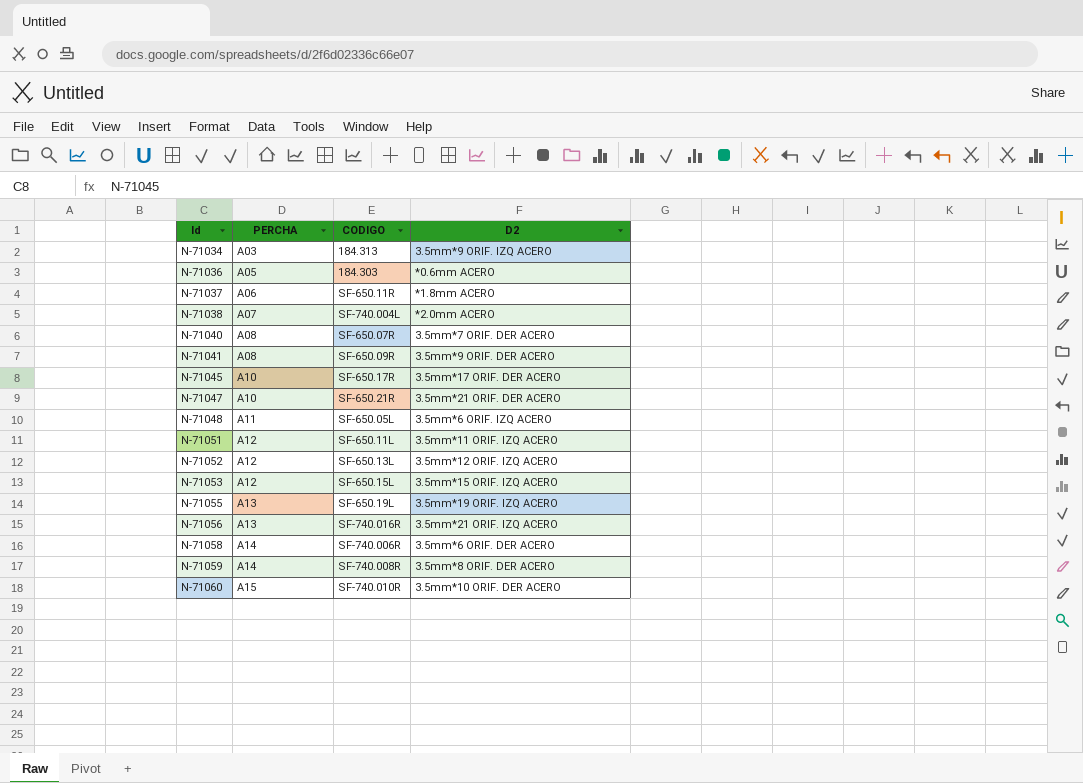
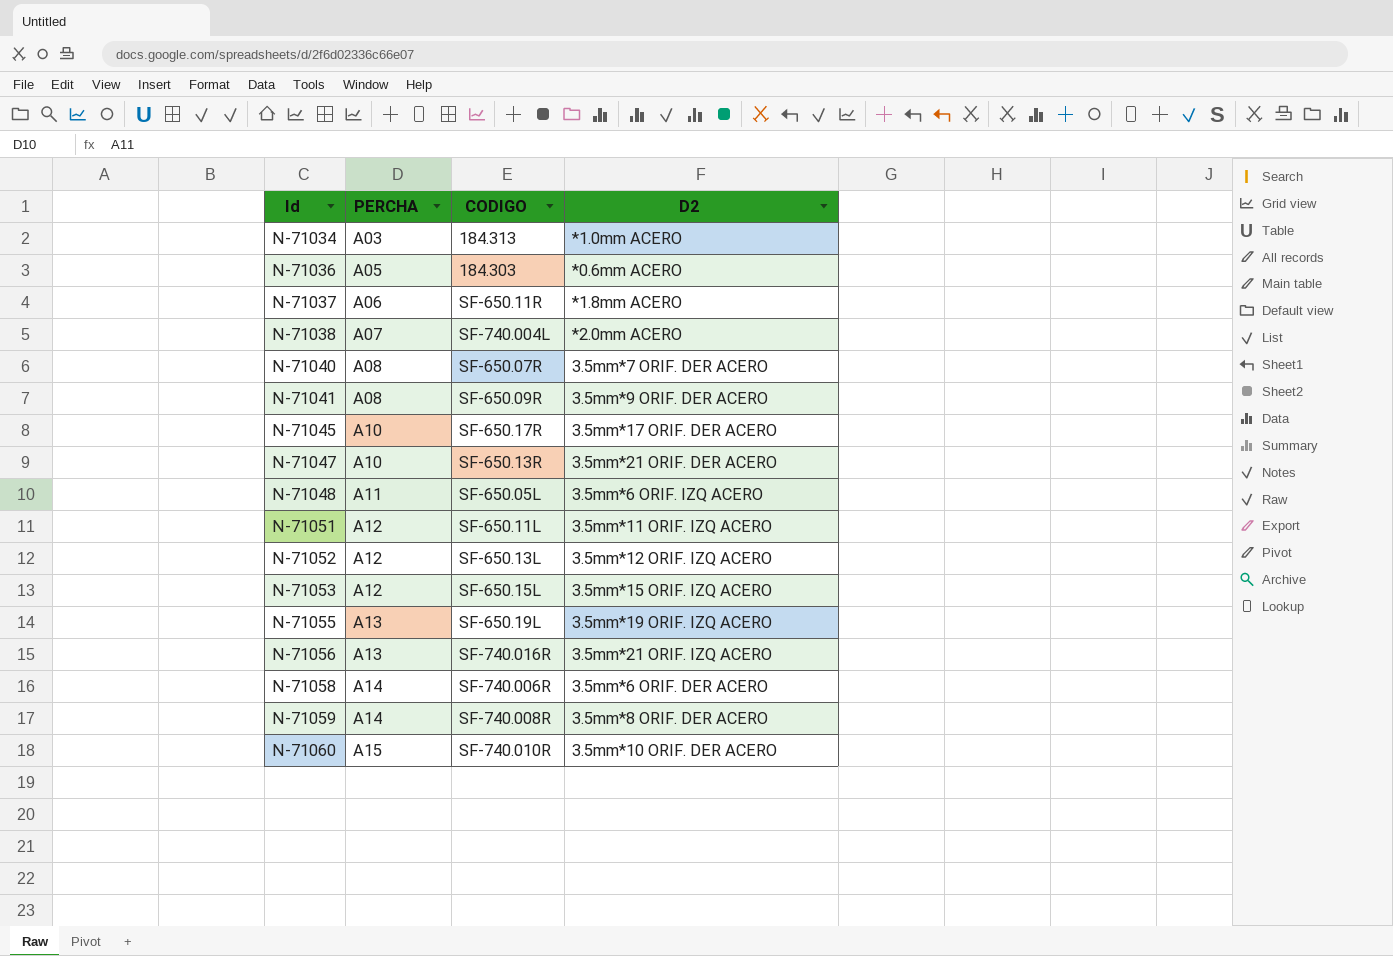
N-71034 | D2: 3.5mm*9 ORIF. IZQ ACERO -> *1.0mm ACERO
N-71047 | CODIGO: SF-650.21R -> SF-650.13R

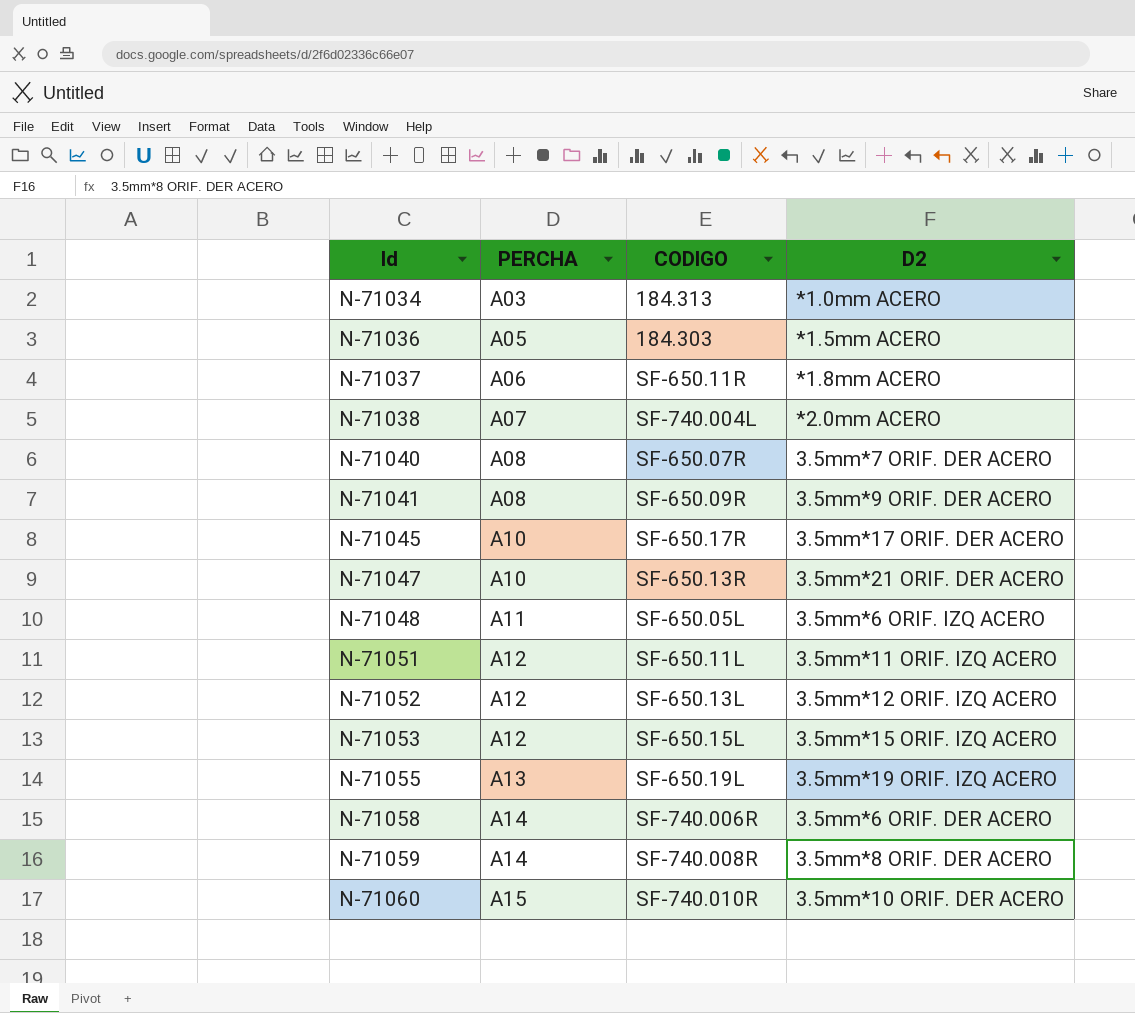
row N-71056: A13 | SF-740.016R | 3.5mm*21 ORIF. IZQ ACERO -> none
N-71036 | D2: *0.6mm ACERO -> *1.5mm ACERO

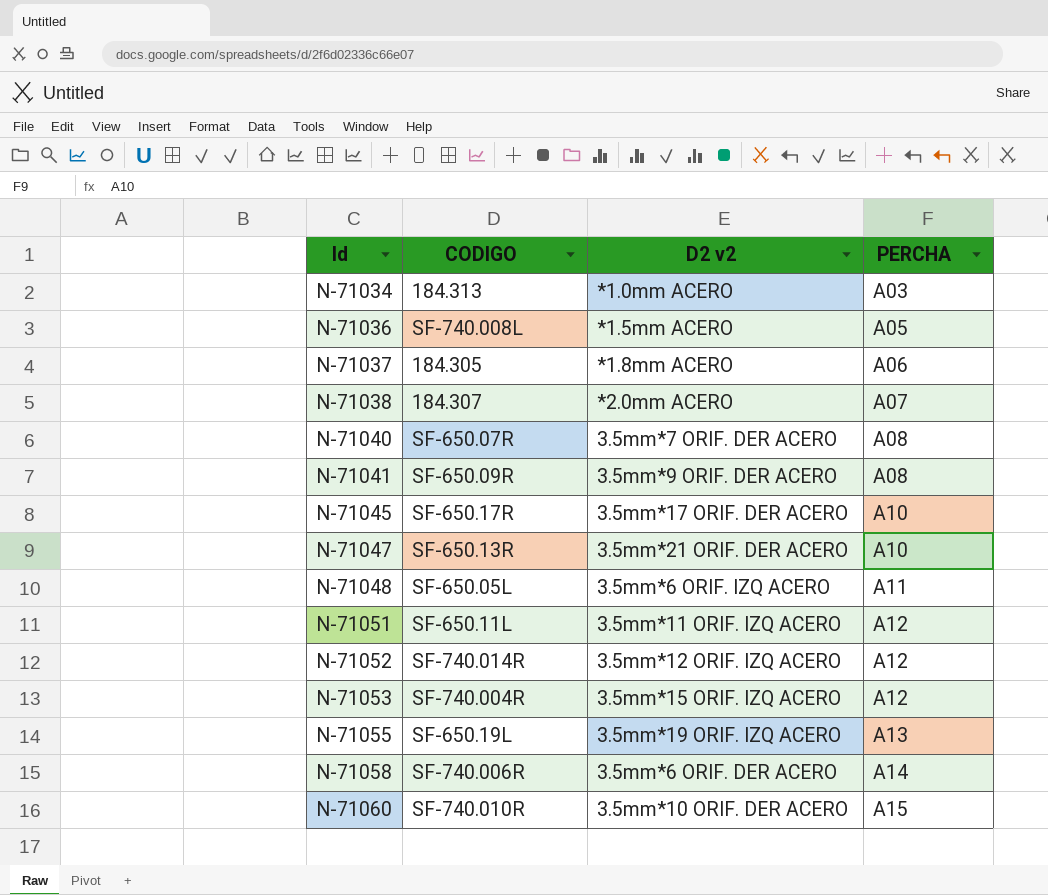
column name: D2 -> D2 v2
column PERCHA | position: 2 -> 4
row N-71059: A14 | SF-740.008R | 3.5mm*8 ORIF. DER ACERO -> none
N-71036 | CODIGO: 184.303 -> SF-740.008L
N-71037 | CODIGO: SF-650.11R -> 184.305
N-71038 | CODIGO: SF-740.004L -> 184.307
N-71052 | CODIGO: SF-650.13L -> SF-740.014R
N-71053 | CODIGO: SF-650.15L -> SF-740.004R

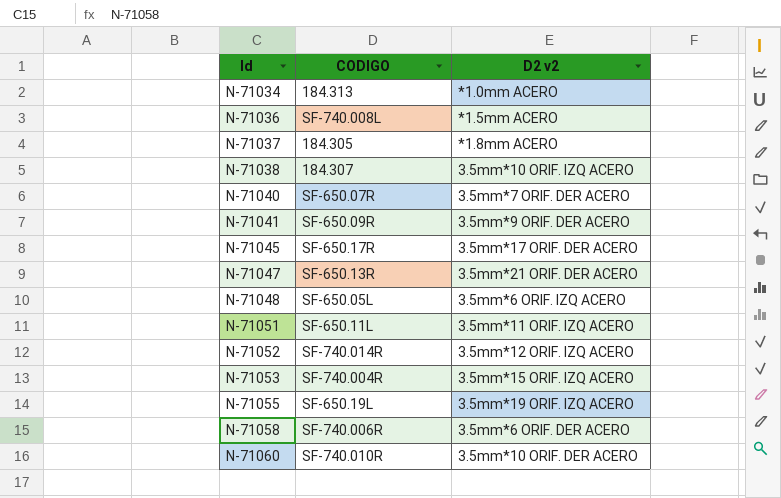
column PERCHA | position: 4 -> none
N-71038 | D2 v2: *2.0mm ACERO -> 3.5mm*10 ORIF. IZQ ACERO

